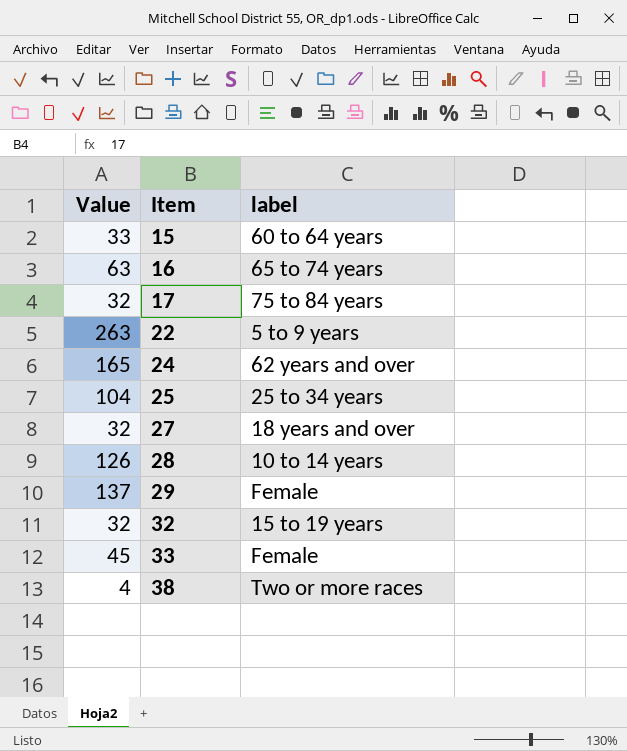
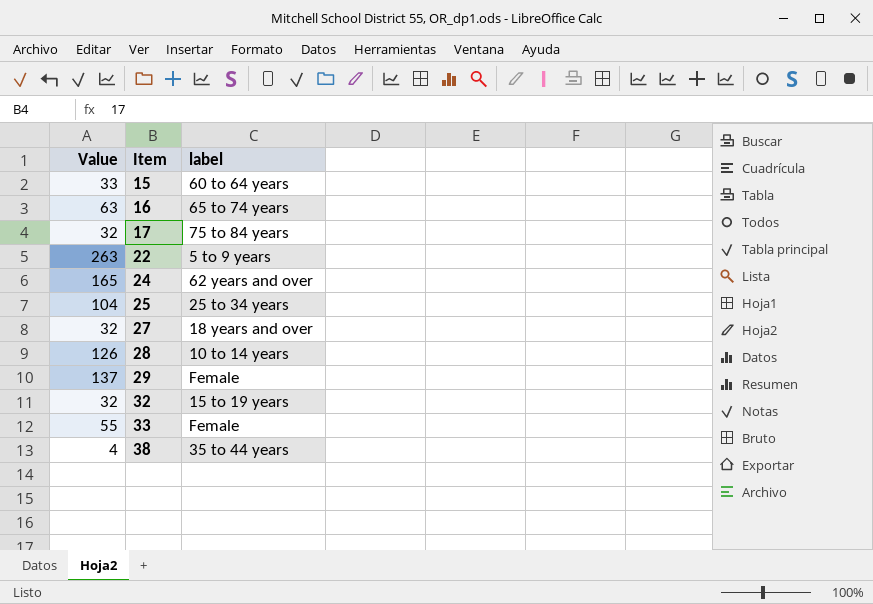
33 | Value: 45 -> 55
38 | label: Two or more races -> 35 to 44 years

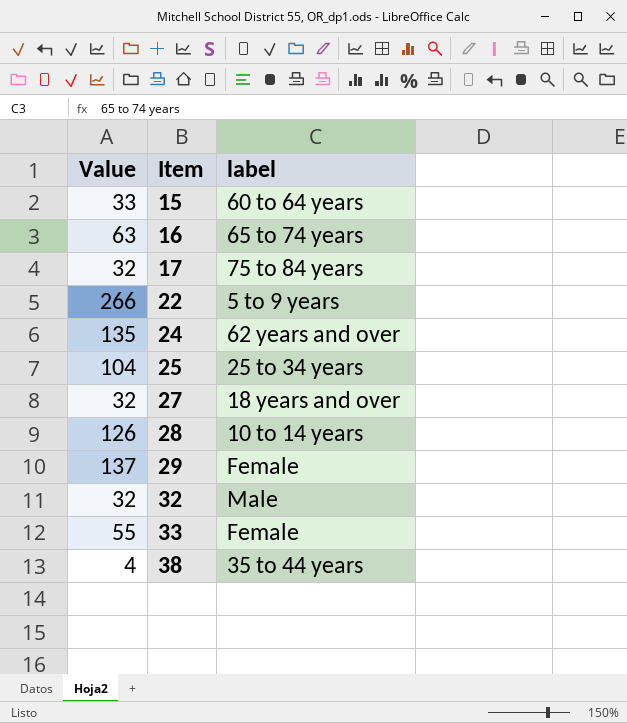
22 | Value: 263 -> 266
24 | Value: 165 -> 135
32 | label: 15 to 19 years -> Male

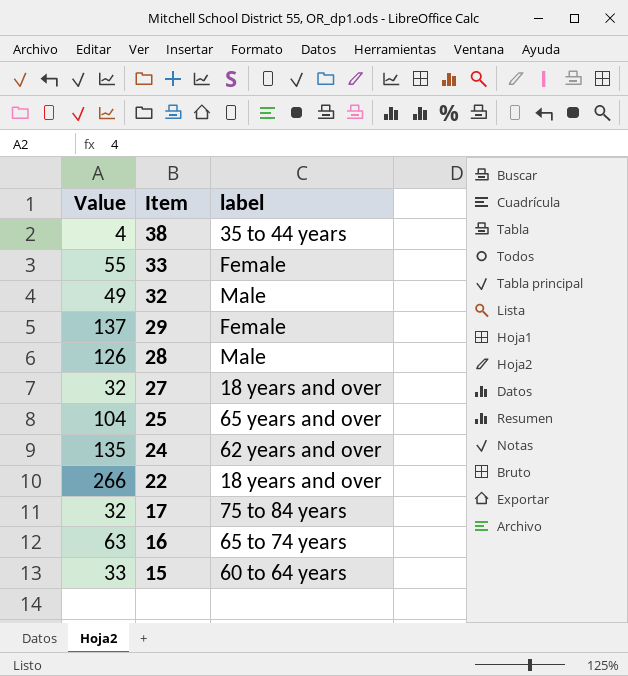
row order: Item ascending -> Item descending
32 | Value: 32 -> 49
28 | label: 10 to 14 years -> Male
25 | label: 25 to 34 years -> 65 years and over
22 | label: 5 to 9 years -> 18 years and over

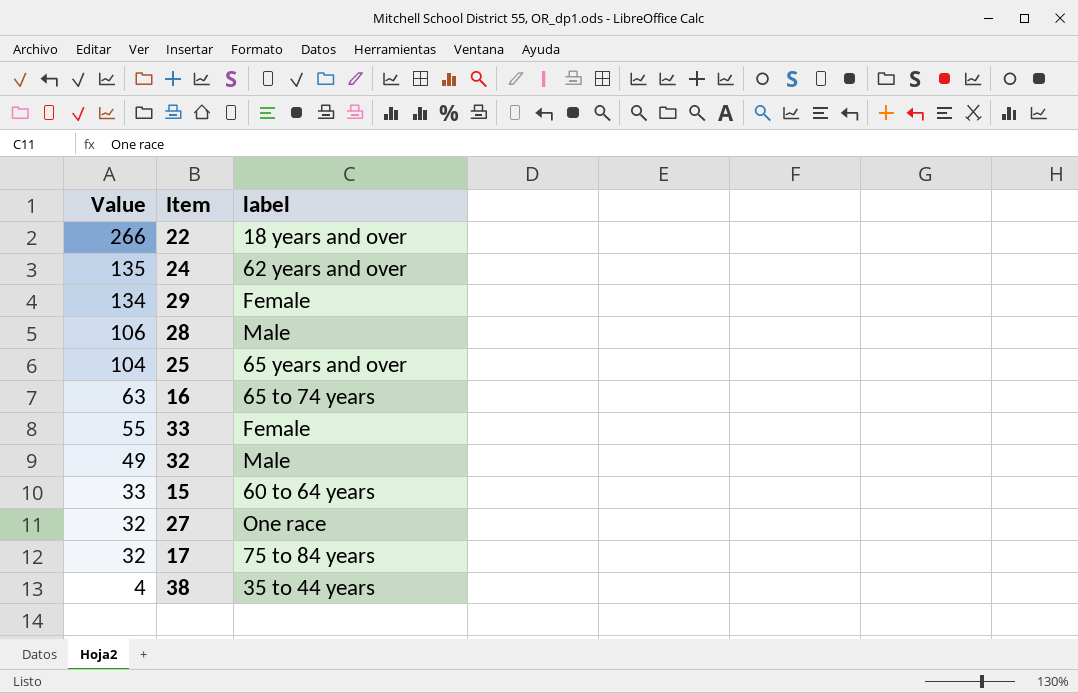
row order: Item descending -> Value descending
29 | Value: 137 -> 134
28 | Value: 126 -> 106
27 | label: 18 years and over -> One race

